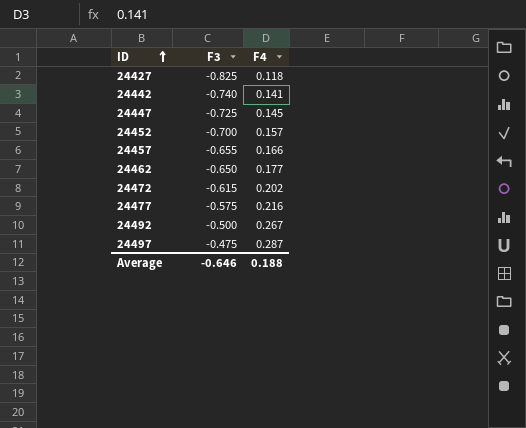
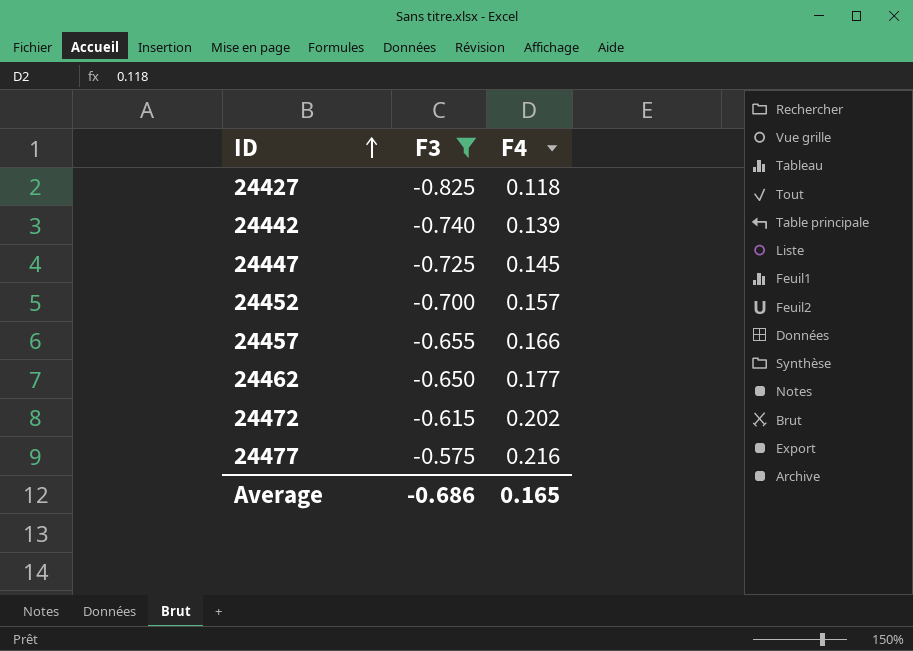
filter: none -> F3 <= -0.575
24442 | F4: 0.141 -> 0.139
Average | F3: -0.646 -> -0.686
Average | F4: 0.188 -> 0.165

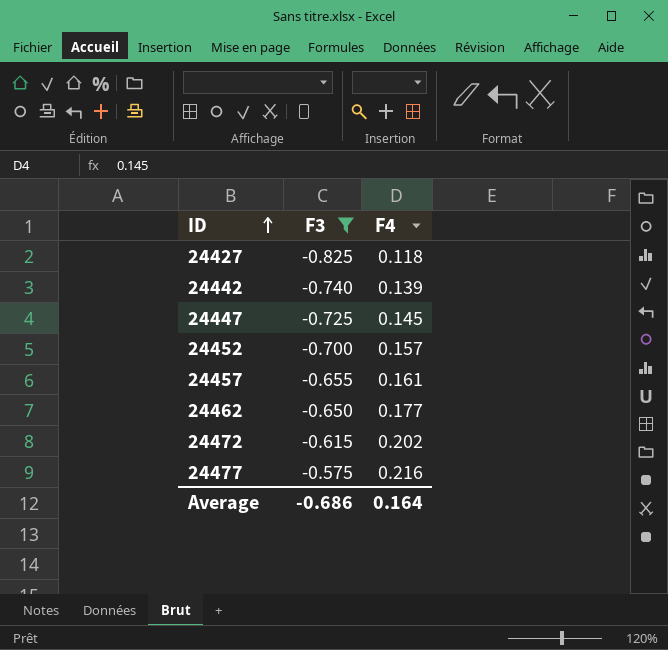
24457 | F4: 0.166 -> 0.161
Average | F4: 0.165 -> 0.164

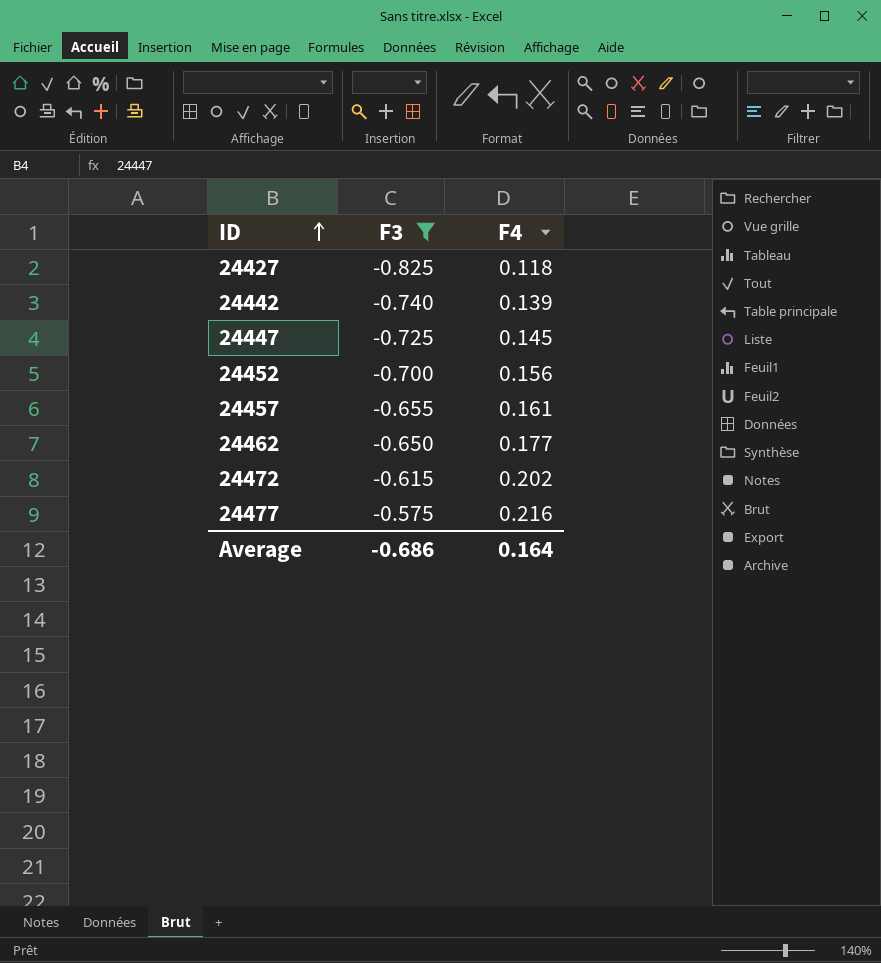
24452 | F4: 0.157 -> 0.156

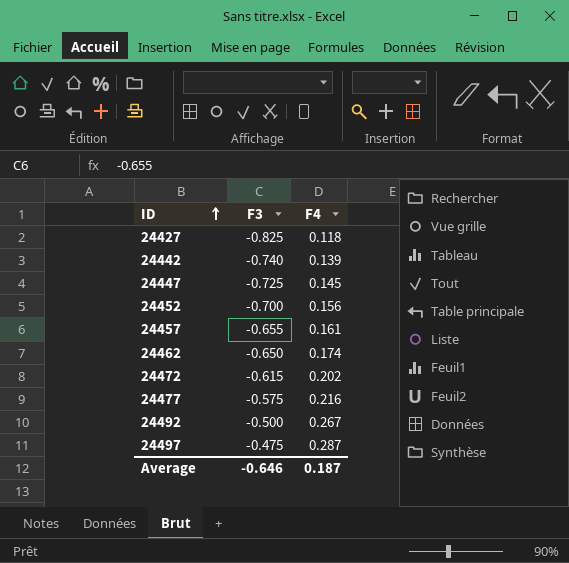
filter: F3 <= -0.575 -> none
24462 | F4: 0.177 -> 0.174
Average | F3: -0.686 -> -0.646
Average | F4: 0.164 -> 0.187

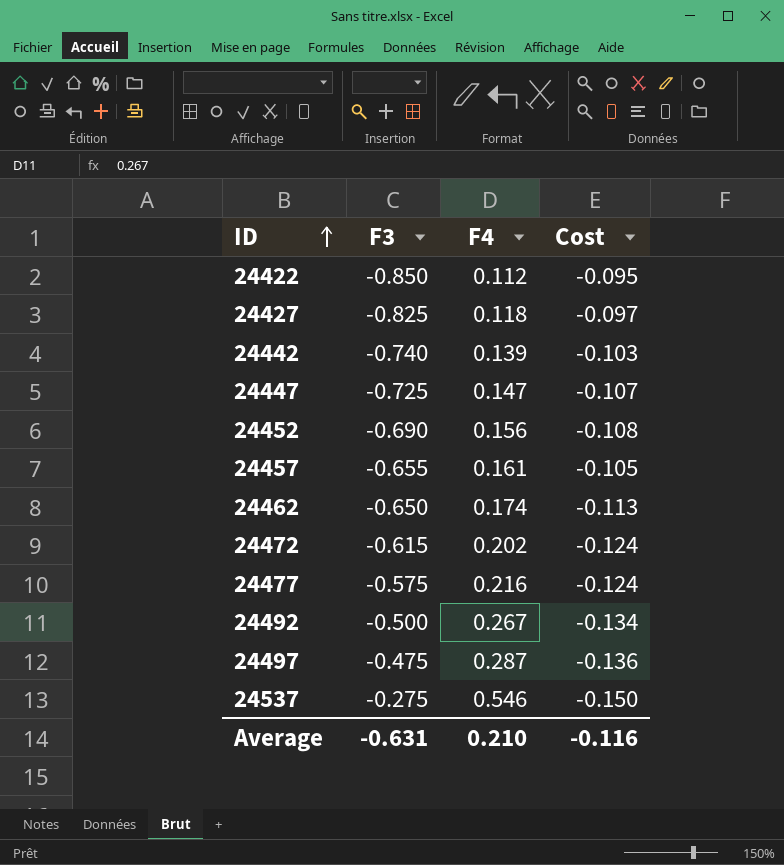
column Cost | formula: none -> [F3] * [F4]
row 24422: none -> -0.850 | 0.112 | -0.095
24447 | F4: 0.145 -> 0.147
24452 | F3: -0.700 -> -0.690
row 24537: none -> -0.275 | 0.546 | -0.150
Average | F3: -0.646 -> -0.631
Average | F4: 0.187 -> 0.210

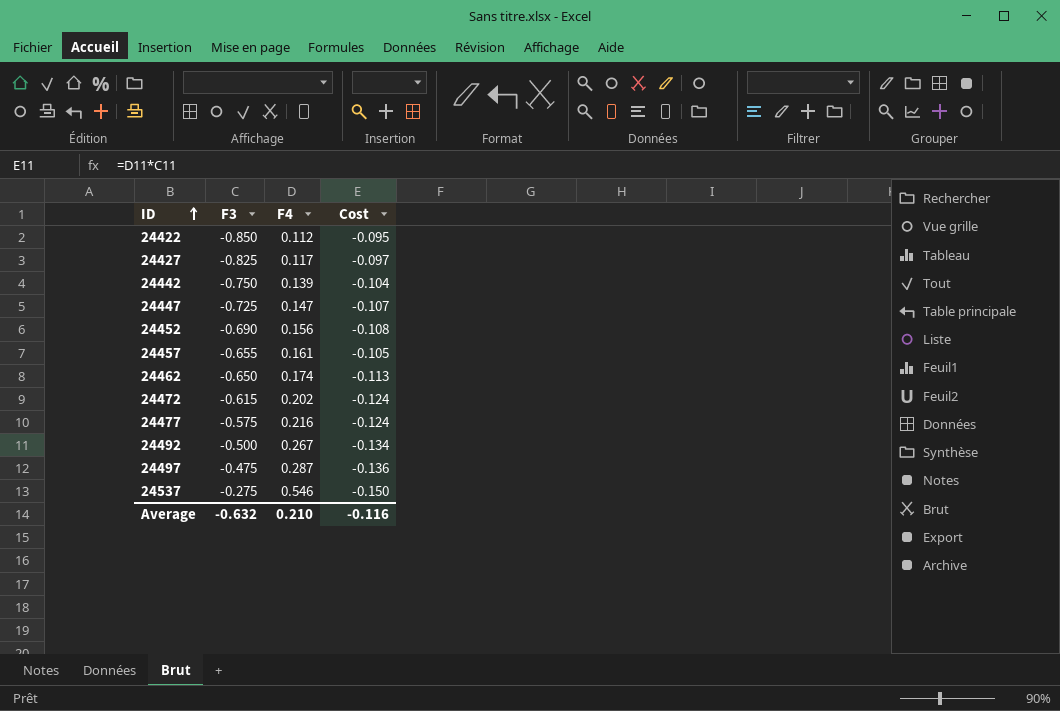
24427 | F4: 0.118 -> 0.117
24442 | F3: -0.740 -> -0.750
24442 | Cost: -0.103 -> -0.104
Average | F3: -0.631 -> -0.632

